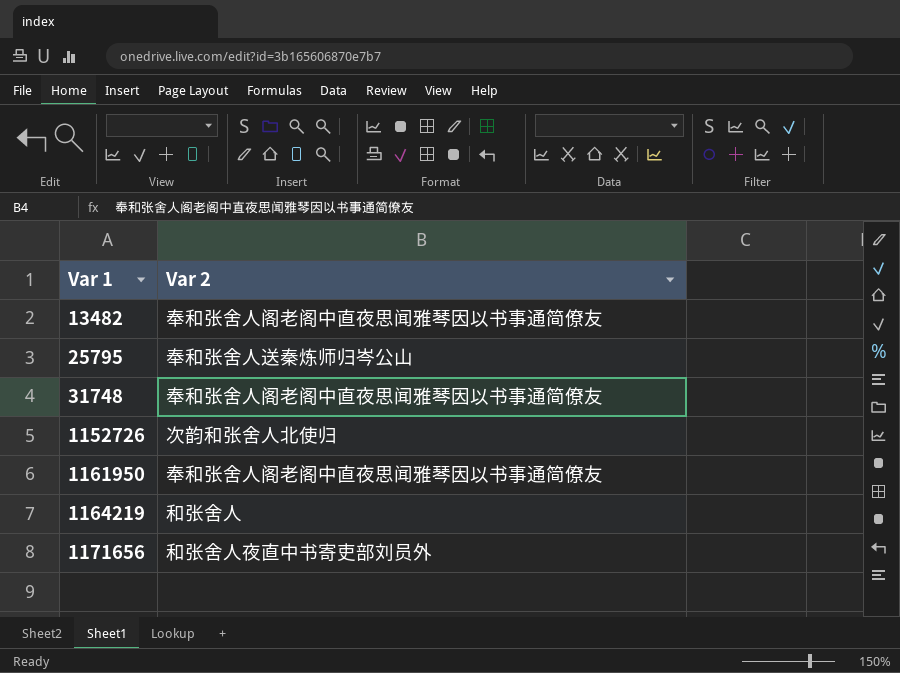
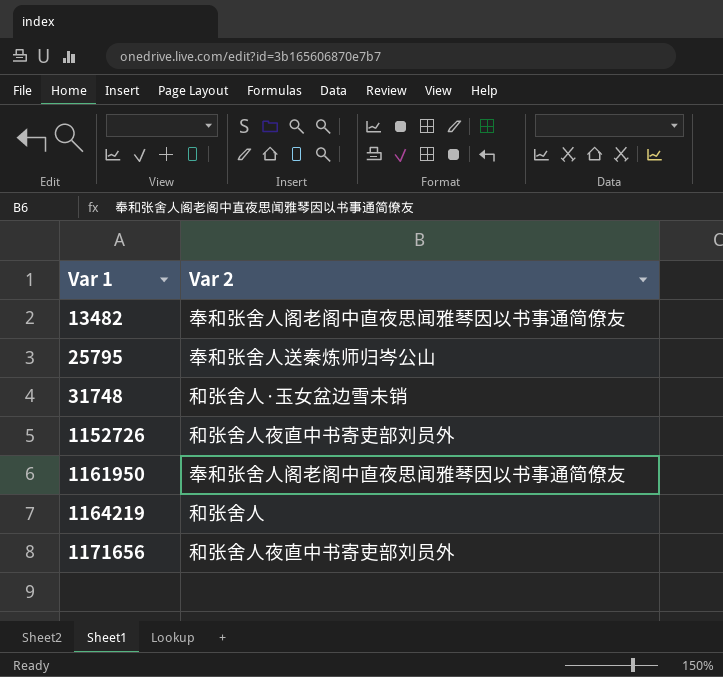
31748 | Var 2: 奉和张舍人阁老阁中直夜思闻雅琴因以书事通简僚友 -> 和张舍人·玉女盆边雪未销
1152726 | Var 2: 次韵和张舍人北使归 -> 和张舍人夜直中书寄吏部刘员外

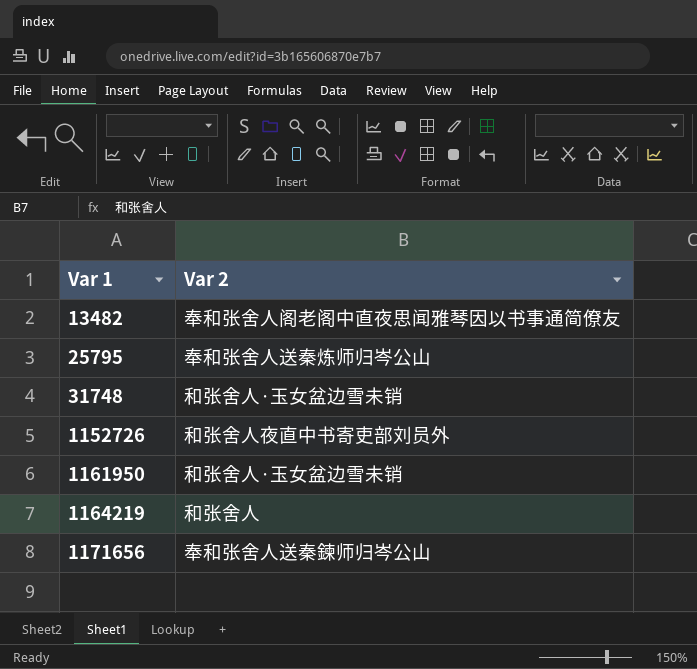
1161950 | Var 2: 奉和张舍人阁老阁中直夜思闻雅琴因以书事通简僚友 -> 和张舍人·玉女盆边雪未销
1171656 | Var 2: 和张舍人夜直中书寄吏部刘员外 -> 奉和张舍人送秦鍊师归岑公山

